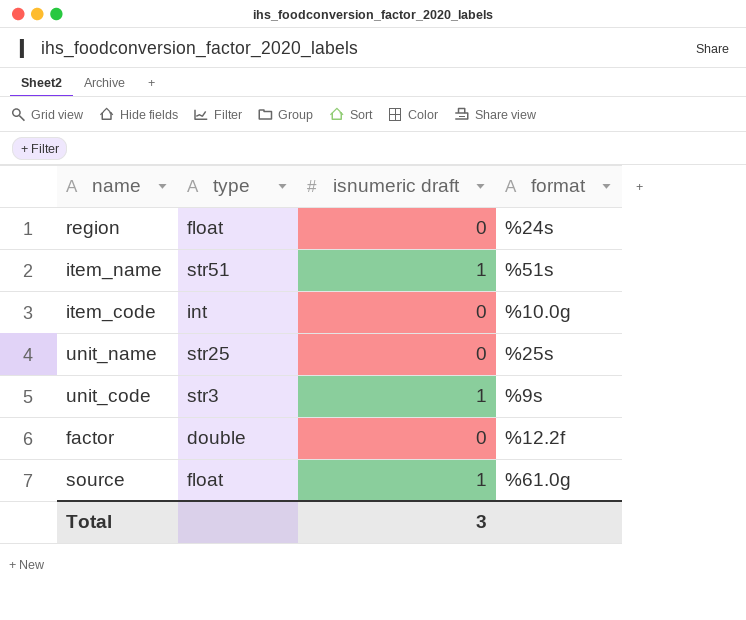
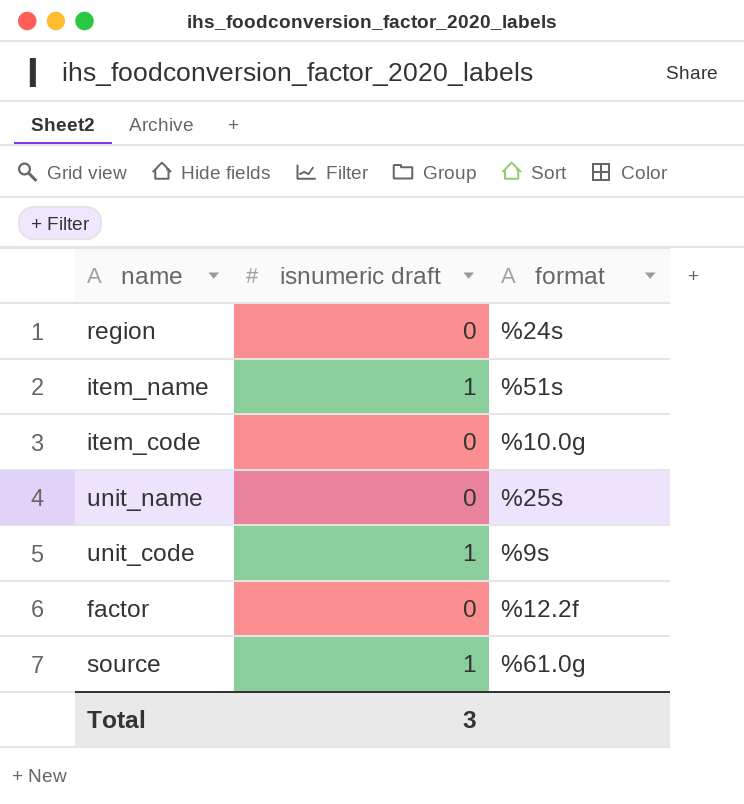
column type | position: 2 -> none

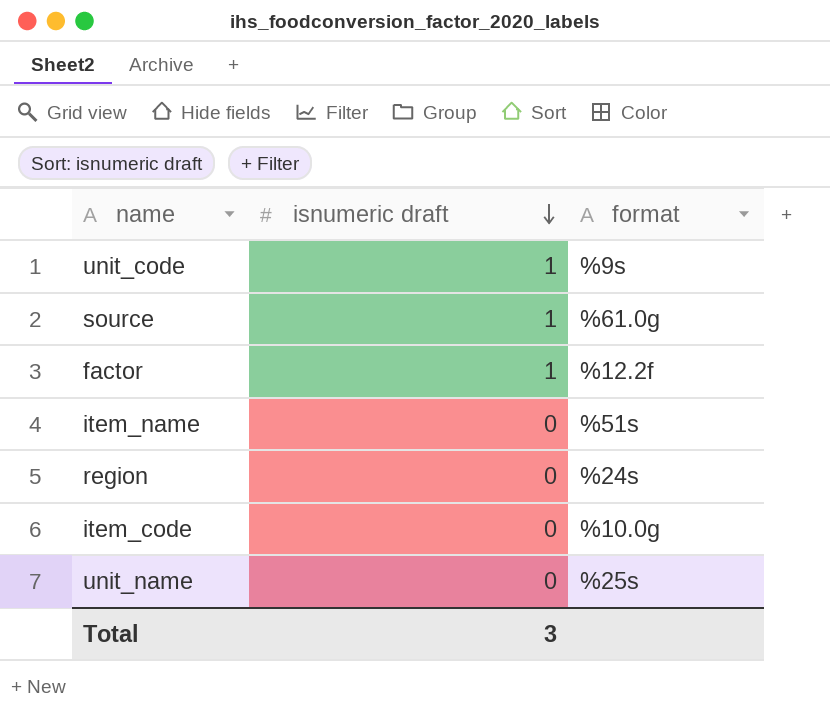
row order: none -> isnumeric draft descending
factor | isnumeric draft: 0 -> 1
item_name | isnumeric draft: 1 -> 0

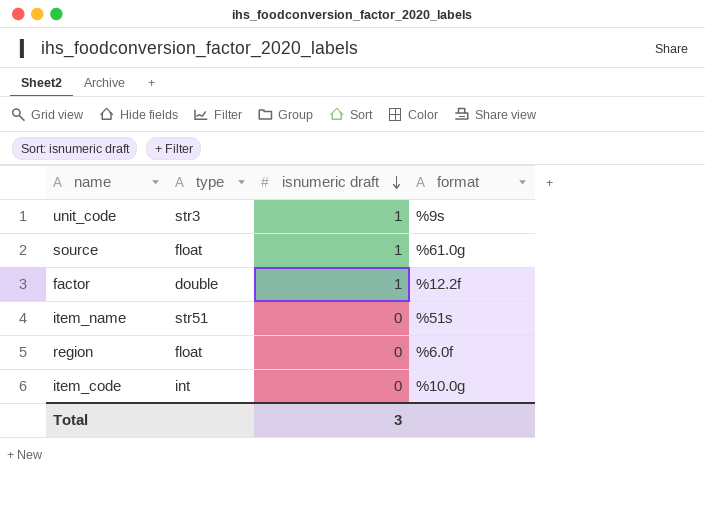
column type | position: none -> 2
row unit_name: 0 | %25s -> none
region | format: %24s -> %6.0f

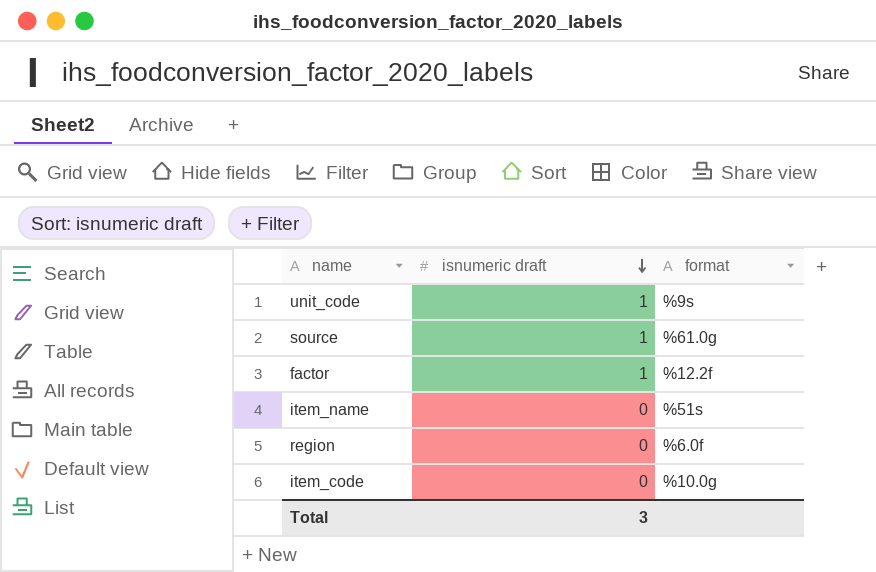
column type | position: 2 -> none

